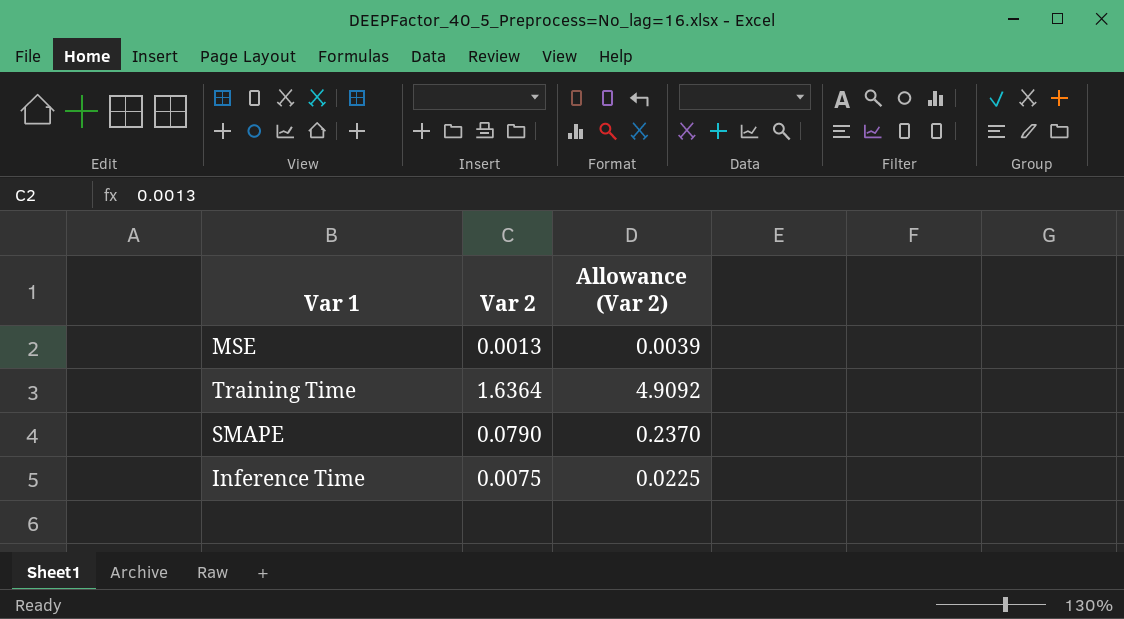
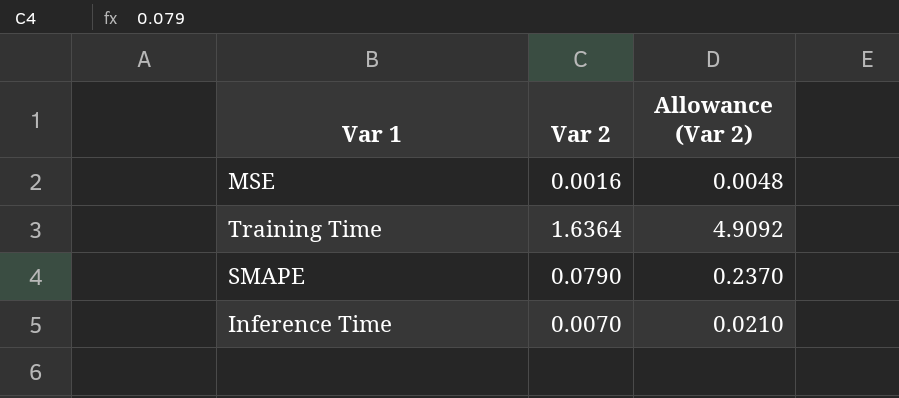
MSE | Var 2: 0.0013 -> 0.0016
MSE | Allowance (Var 2): 0.0039 -> 0.0048
Inference Time | Var 2: 0.0075 -> 0.0070
Inference Time | Allowance (Var 2): 0.0225 -> 0.0210

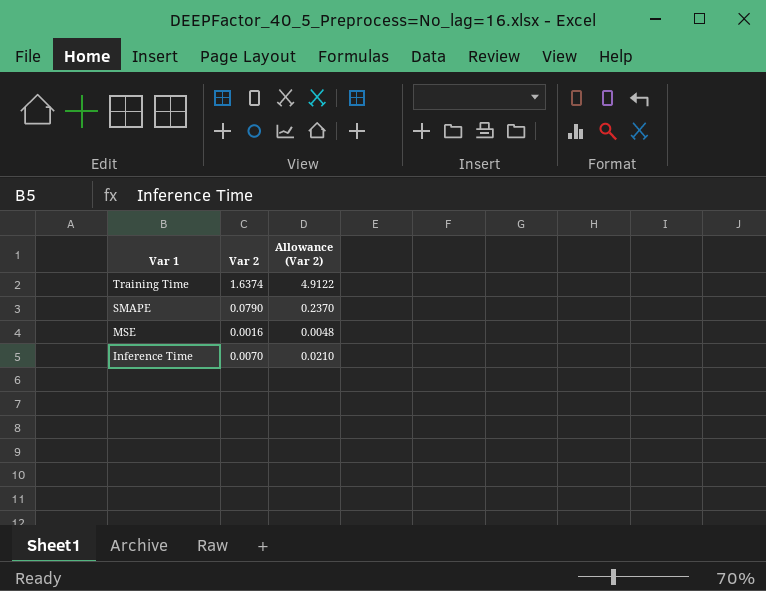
row order: none -> Var 1 descending
Training Time | Var 2: 1.6364 -> 1.6374
Training Time | Allowance (Var 2): 4.9092 -> 4.9122

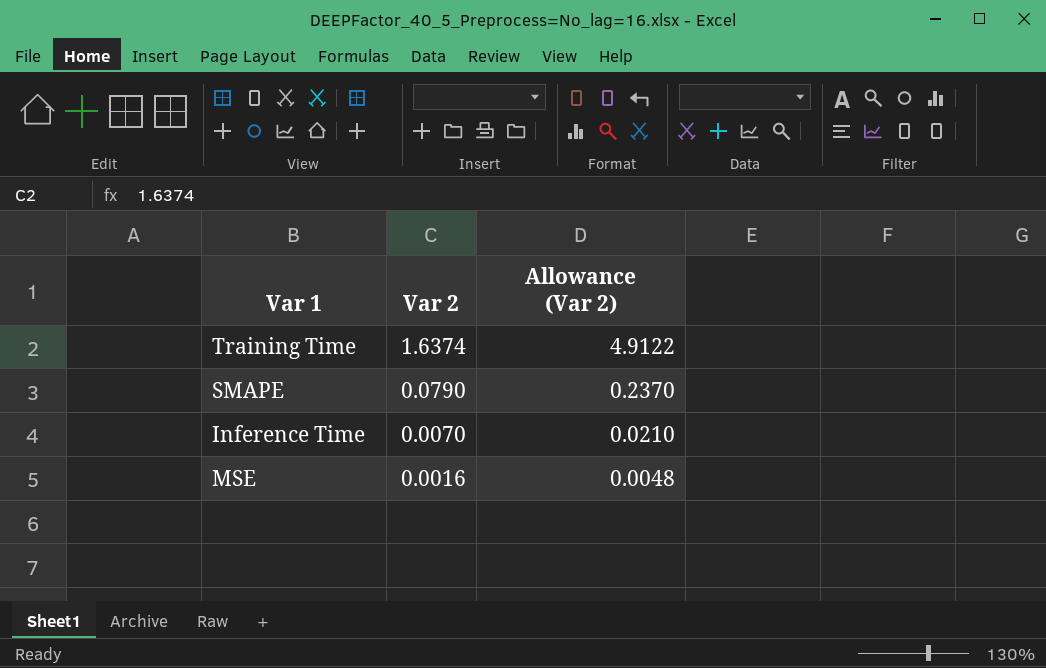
row order: Var 1 descending -> Var 2 descending

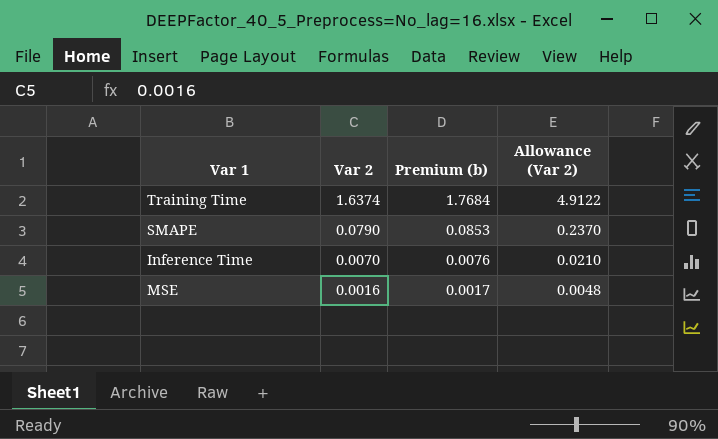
column Premium (b) | formula: none -> [Var 2] * 1.08

